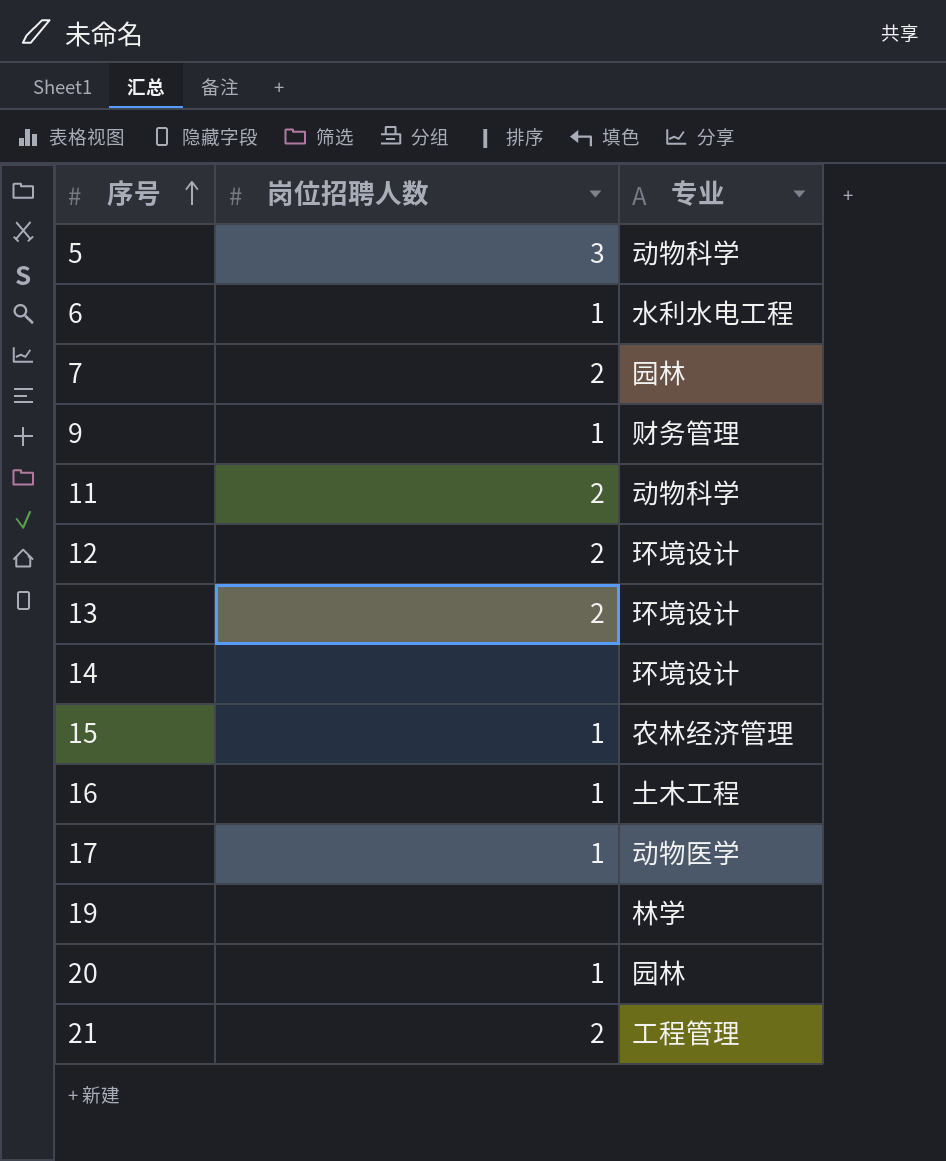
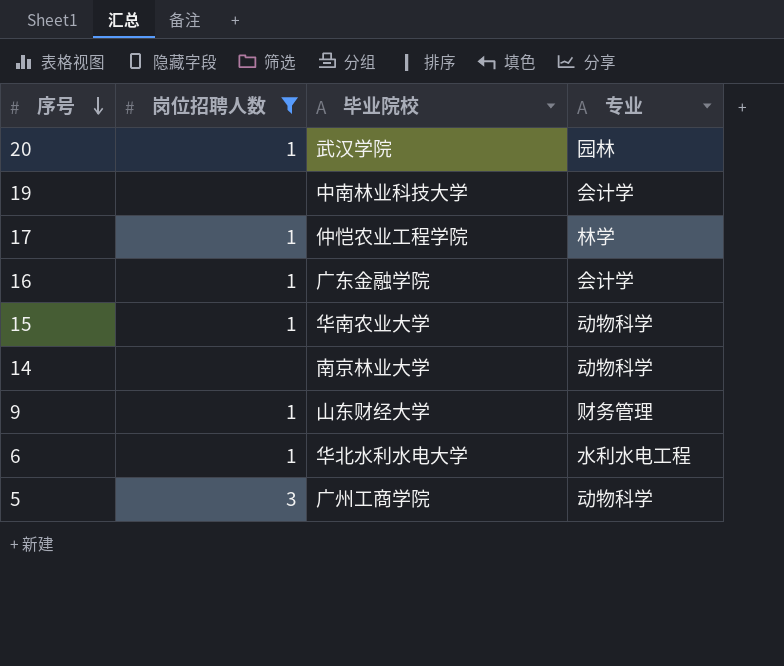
filter: none -> 岗位招聘人数 != 2
row order: 序号 ascending -> 序号 descending
column 毕业院校 | position: none -> 3
19 | 专业: 林学 -> 会计学
17 | 专业: 动物医学 -> 林学
16 | 专业: 土木工程 -> 会计学
15 | 专业: 农林经济管理 -> 动物科学
14 | 专业: 环境设计 -> 动物科学

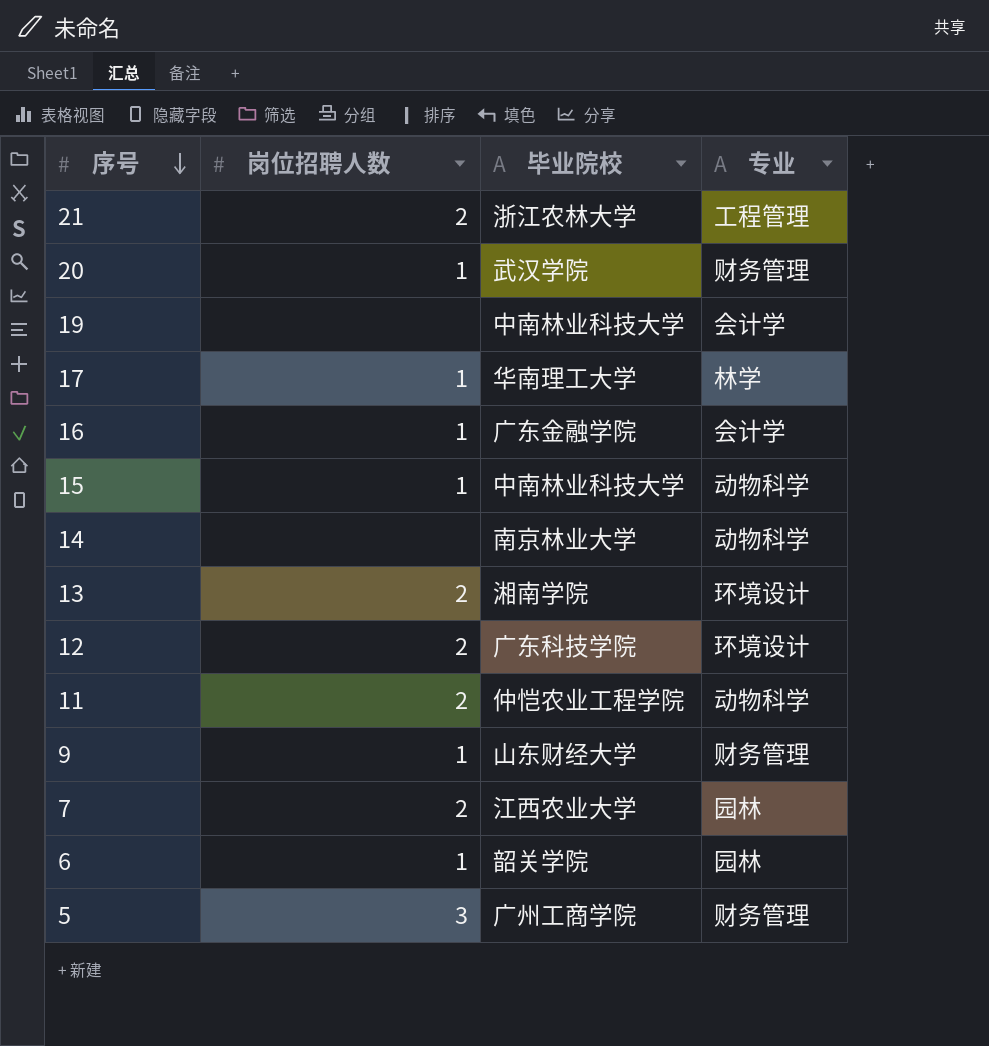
filter: 岗位招聘人数 != 2 -> none
20 | 专业: 园林 -> 财务管理
17 | 毕业院校: 仲恺农业工程学院 -> 华南理工大学
15 | 毕业院校: 华南农业大学 -> 中南林业科技大学
6 | 毕业院校: 华北水利水电大学 -> 韶关学院
6 | 专业: 水利水电工程 -> 园林
5 | 专业: 动物科学 -> 财务管理

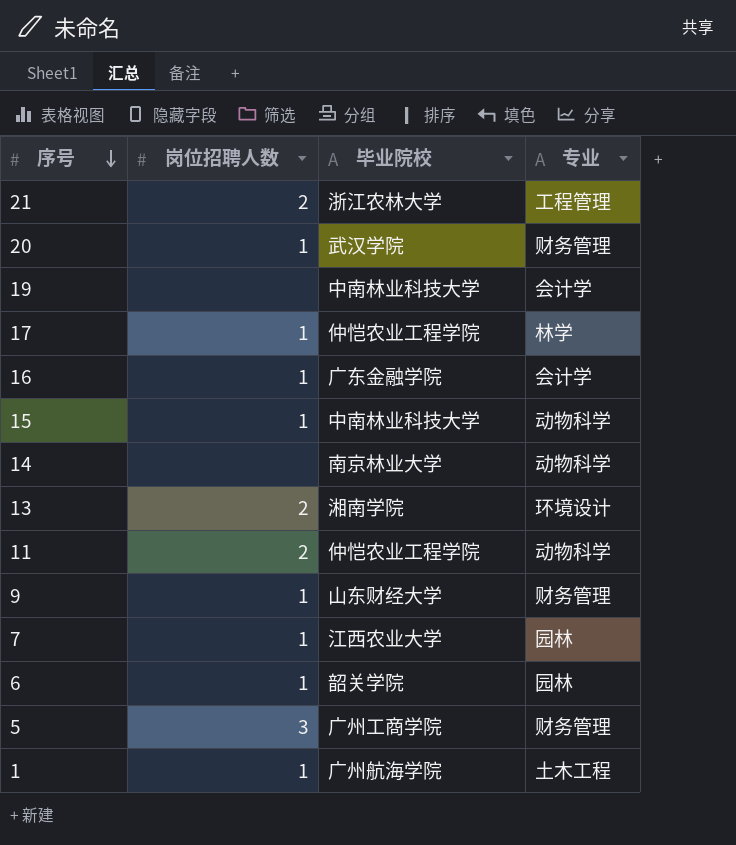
row 12: 2 | 广东科技学院 | 环境设计 -> none
17 | 毕业院校: 华南理工大学 -> 仲恺农业工程学院
7 | 岗位招聘人数: 2 -> 1
row 1: none -> 1 | 广州航海学院 | 土木工程

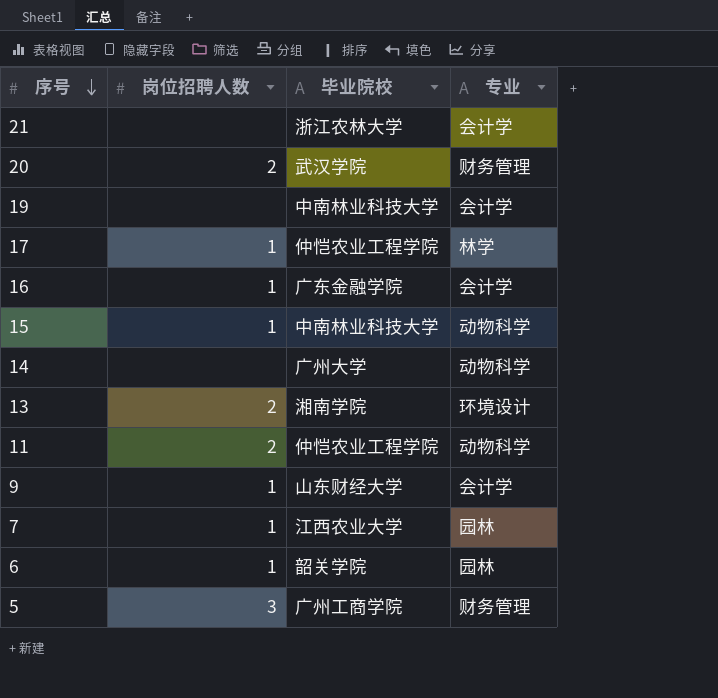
row 1: 1 | 广州航海学院 | 土木工程 -> none
21 | 岗位招聘人数: 2 -> none
21 | 专业: 工程管理 -> 会计学
20 | 岗位招聘人数: 1 -> 2
14 | 毕业院校: 南京林业大学 -> 广州大学
9 | 专业: 财务管理 -> 会计学

